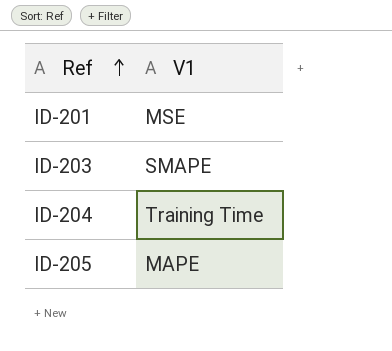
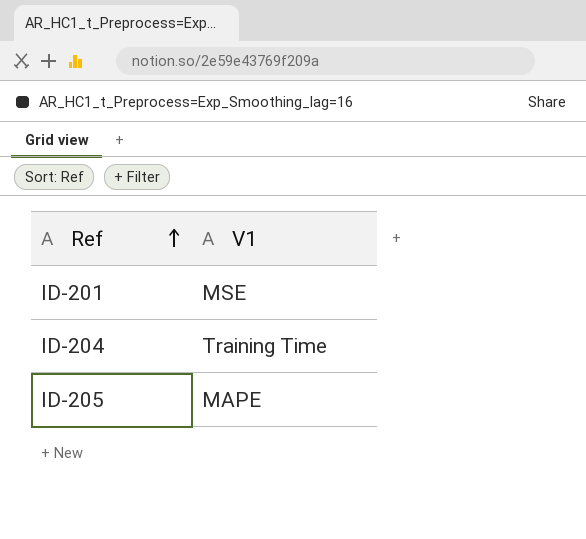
row ID-203: SMAPE -> none

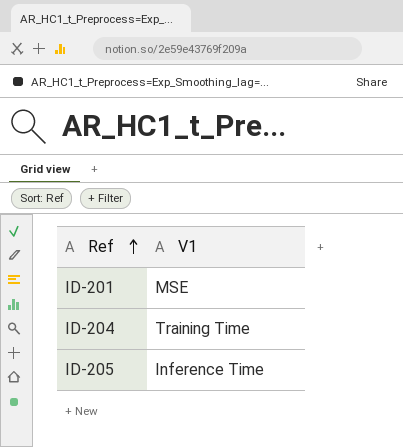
ID-205 | V1: MAPE -> Inference Time

